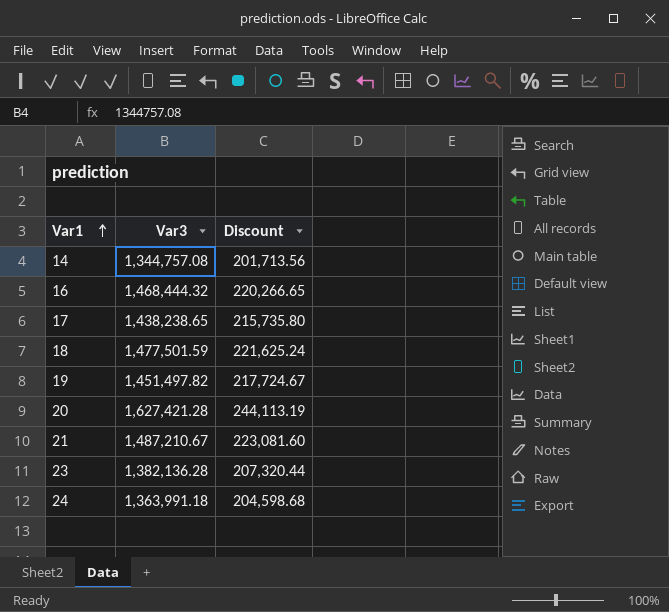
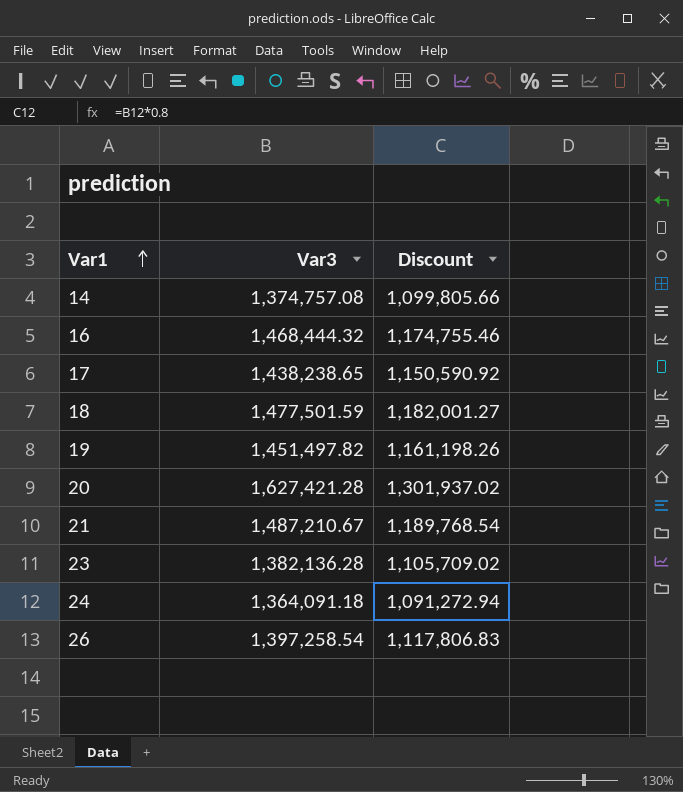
column Discount | formula: [Var3] * 0.15 -> [Var3] * 0.8
14 | Var3: 1,344,757.08 -> 1,374,757.08
24 | Var3: 1,363,991.18 -> 1,364,091.18
row 26: none -> 1,397,258.54 | 1,117,806.83

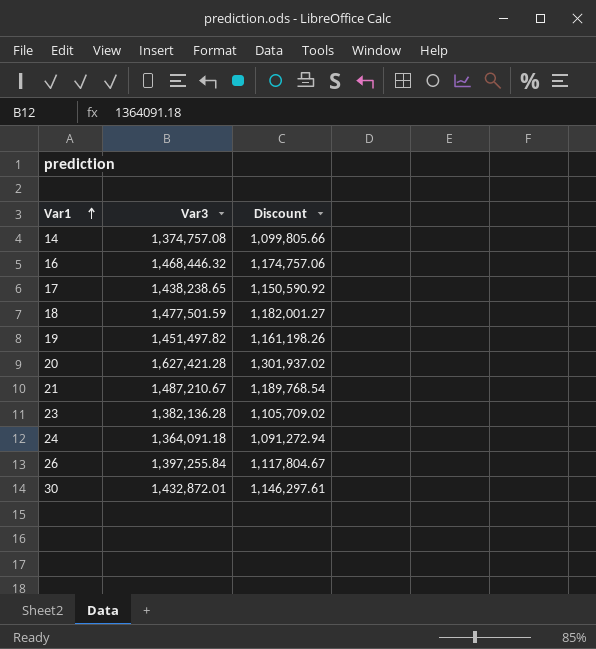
16 | Var3: 1,468,444.32 -> 1,468,446.32
16 | Discount: 1,174,755.46 -> 1,174,757.06
26 | Var3: 1,397,258.54 -> 1,397,255.84
26 | Discount: 1,117,806.83 -> 1,117,804.67
row 30: none -> 1,432,872.01 | 1,146,297.61

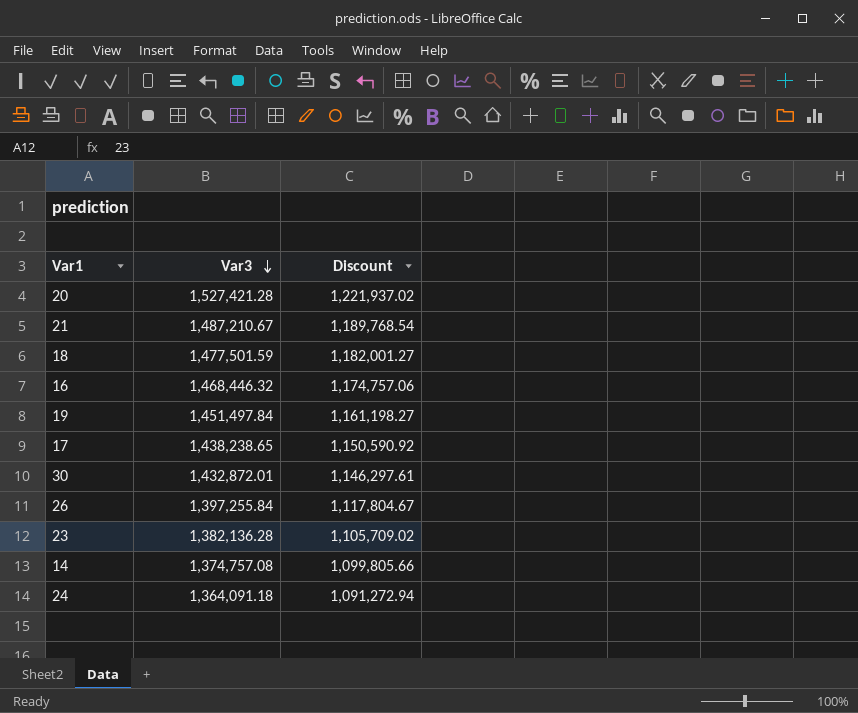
row order: Var1 ascending -> Var3 descending
20 | Var3: 1,627,421.28 -> 1,527,421.28
20 | Discount: 1,301,937.02 -> 1,221,937.02
19 | Var3: 1,451,497.82 -> 1,451,497.84
19 | Discount: 1,161,198.26 -> 1,161,198.27

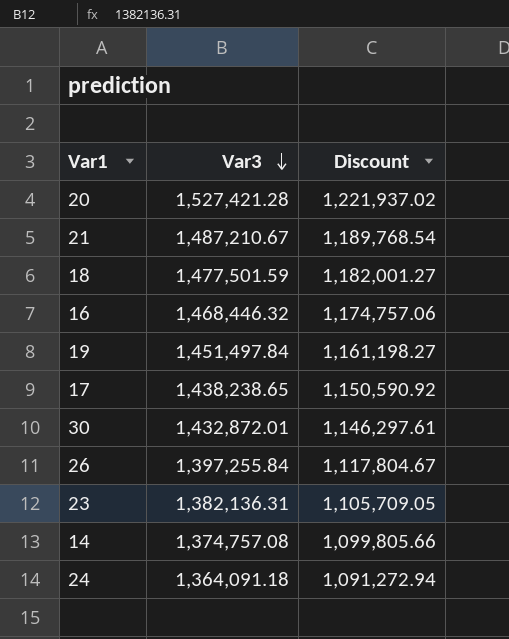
23 | Var3: 1,382,136.28 -> 1,382,136.31
23 | Discount: 1,105,709.02 -> 1,105,709.05

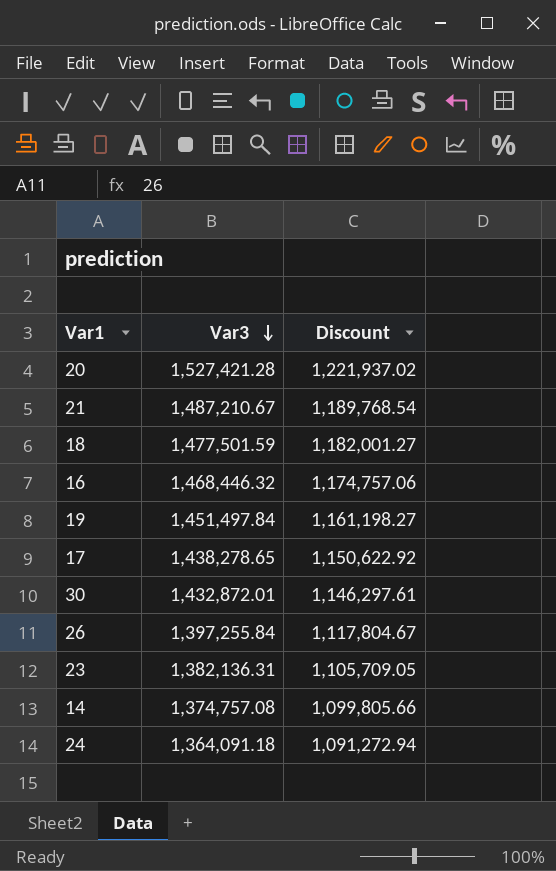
17 | Var3: 1,438,238.65 -> 1,438,278.65
17 | Discount: 1,150,590.92 -> 1,150,622.92

